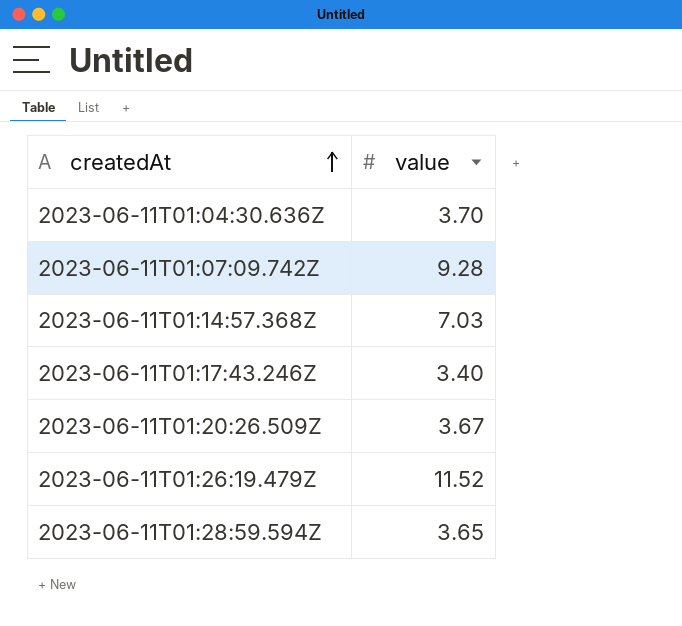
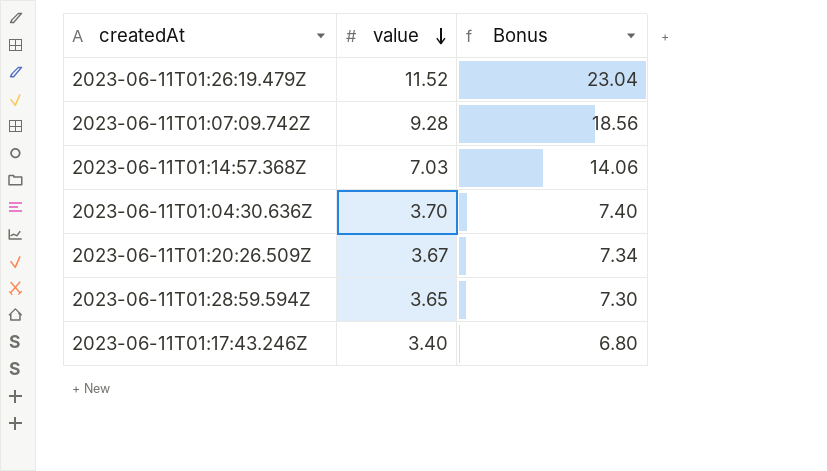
row order: createdAt ascending -> value descending
column Bonus | formula: none -> [value] * 2

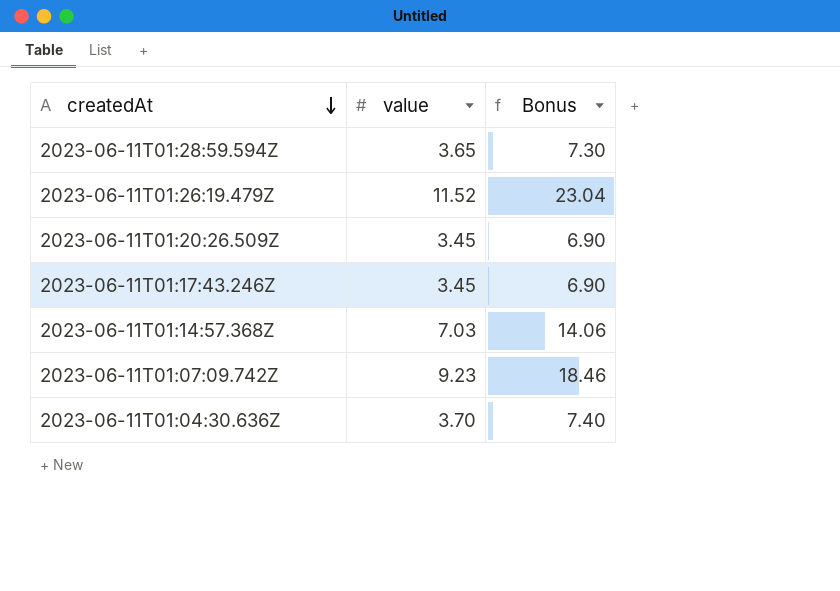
row order: value descending -> createdAt descending
2023-06-11T01:20:26.509Z | value: 3.67 -> 3.45
2023-06-11T01:20:26.509Z | Bonus: 7.34 -> 6.90
2023-06-11T01:17:43.246Z | value: 3.40 -> 3.45
2023-06-11T01:17:43.246Z | Bonus: 6.80 -> 6.90
2023-06-11T01:07:09.742Z | value: 9.28 -> 9.23
2023-06-11T01:07:09.742Z | Bonus: 18.56 -> 18.46

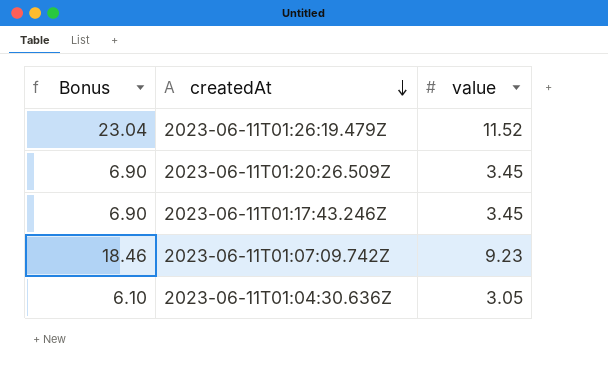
column Bonus | position: 3 -> 1
row 2023-06-11T01:28:59.594Z: 3.65 | 7.30 -> none
row 2023-06-11T01:14:57.368Z: 7.03 | 14.06 -> none
2023-06-11T01:04:30.636Z | Bonus: 7.40 -> 6.10
2023-06-11T01:04:30.636Z | value: 3.70 -> 3.05

